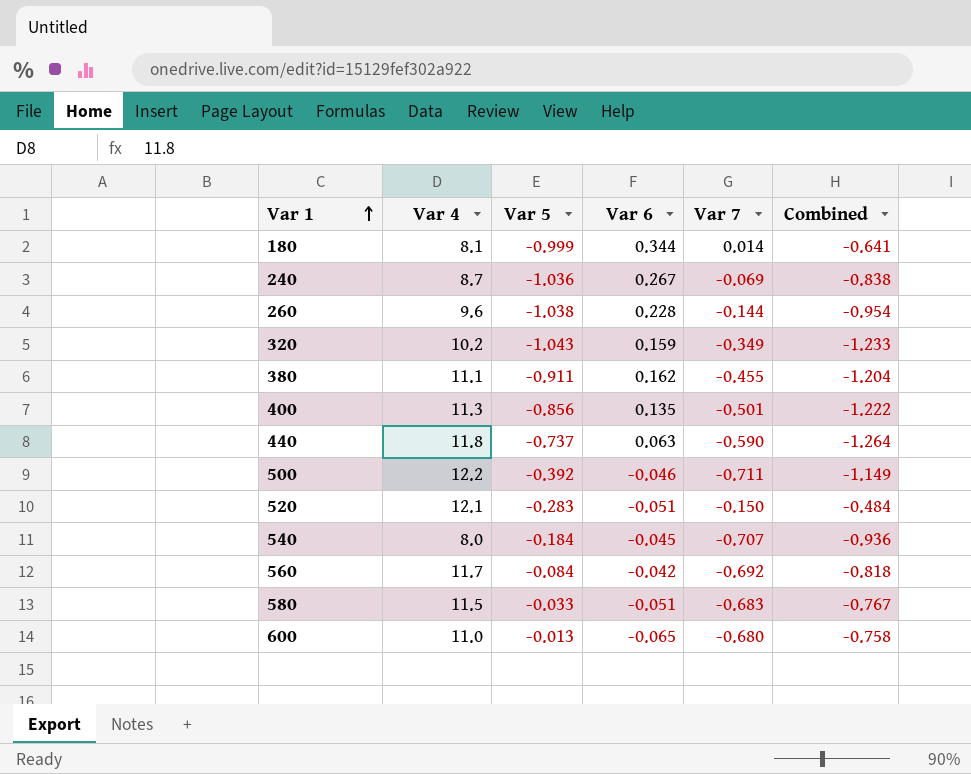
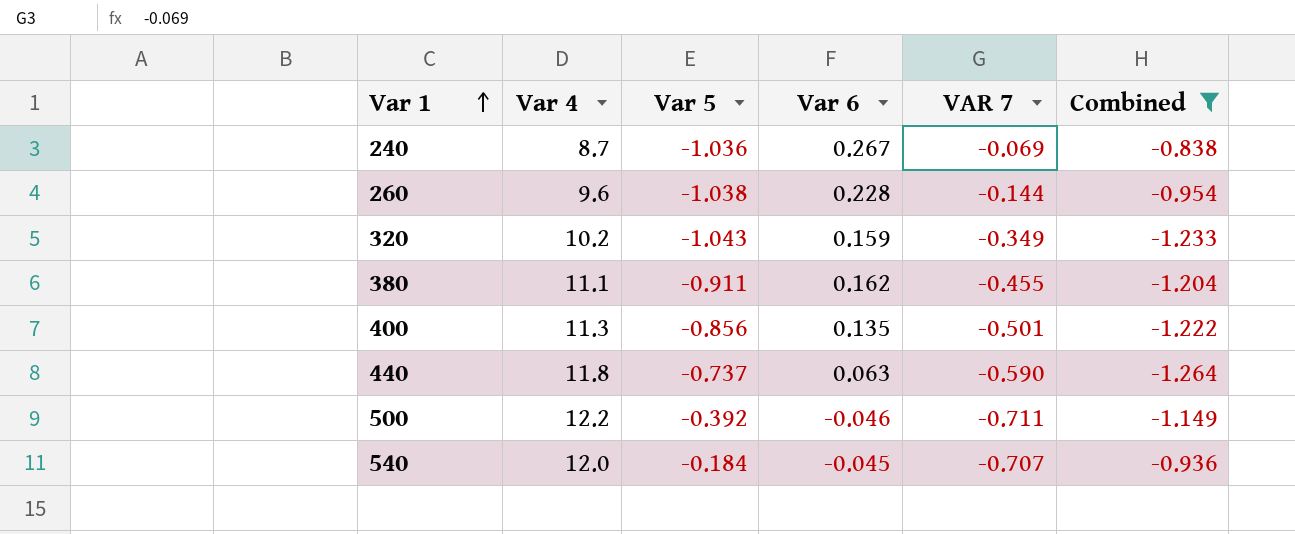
filter: none -> Combined <= -0.838
column name: Var 7 -> VAR 7
540 | Var 4: 8.0 -> 12.0

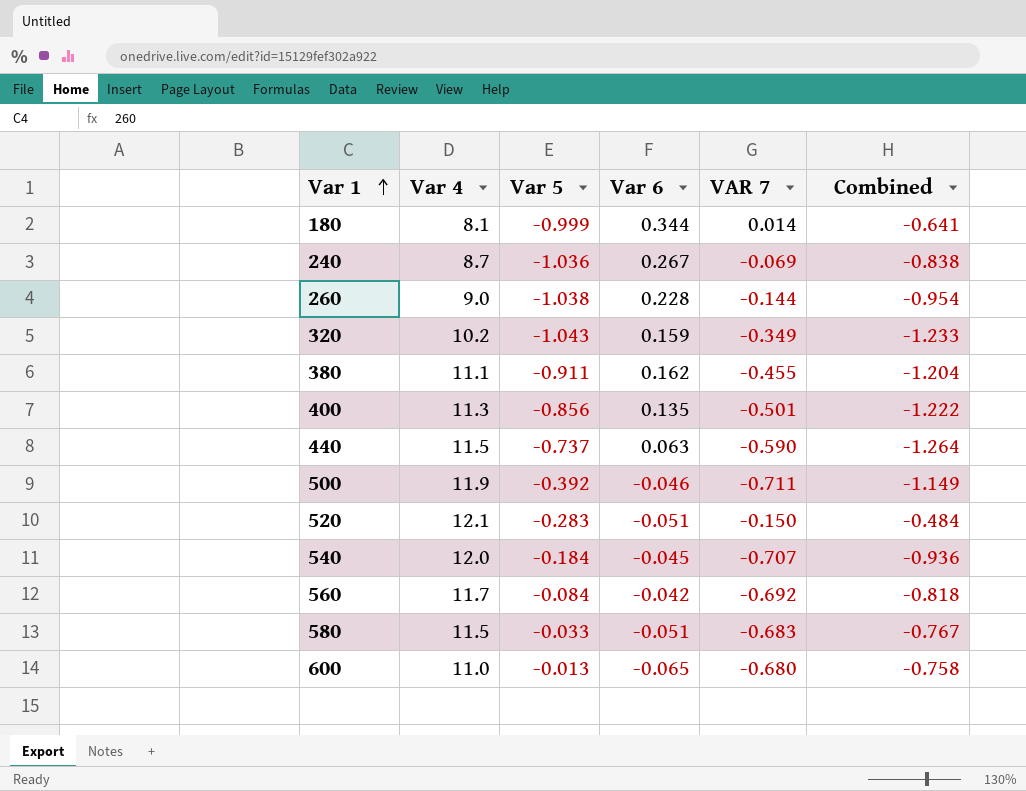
filter: Combined <= -0.838 -> none
260 | Var 4: 9.6 -> 9.0
440 | Var 4: 11.8 -> 11.5
500 | Var 4: 12.2 -> 11.9

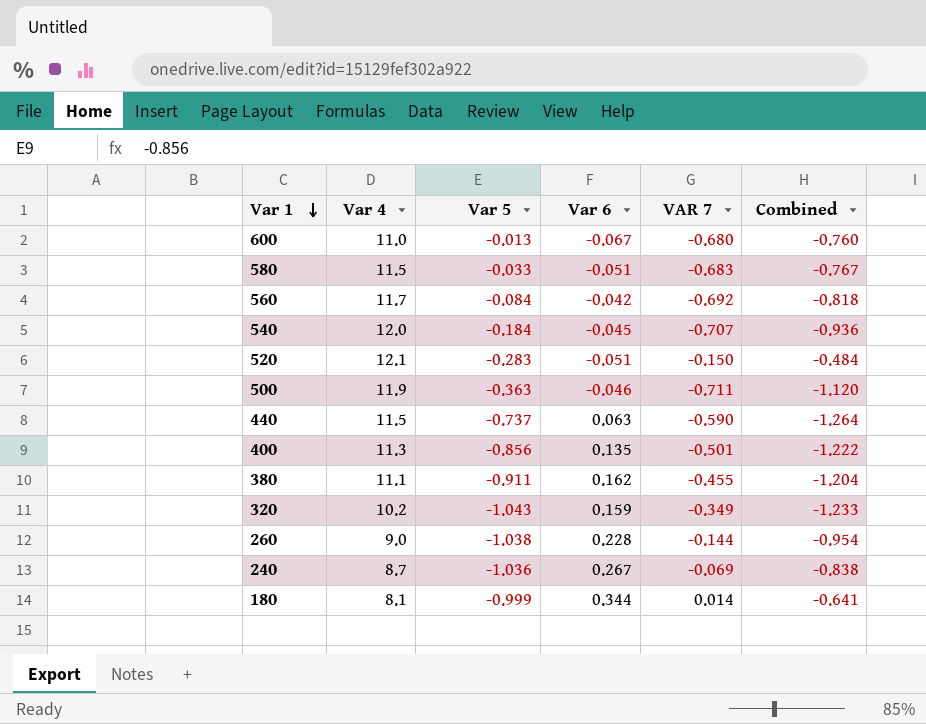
row order: Var 1 ascending -> Var 1 descending
600 | Var 6: -0.065 -> -0.067
600 | Combined: -0.758 -> -0.760
500 | Var 5: -0.392 -> -0.363
500 | Combined: -1.149 -> -1.120

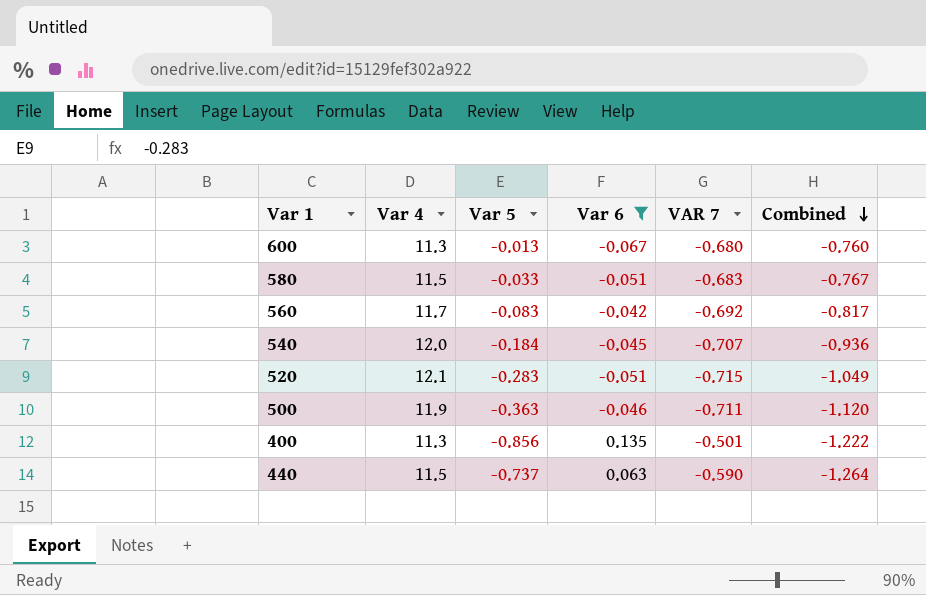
filter: none -> Var 6 <= 0.135
row order: Var 1 descending -> Combined descending
600 | Var 4: 11.0 -> 11.3
560 | Var 5: -0.084 -> -0.083
560 | Combined: -0.818 -> -0.817
520 | VAR 7: -0.150 -> -0.715
520 | Combined: -0.484 -> -1.049

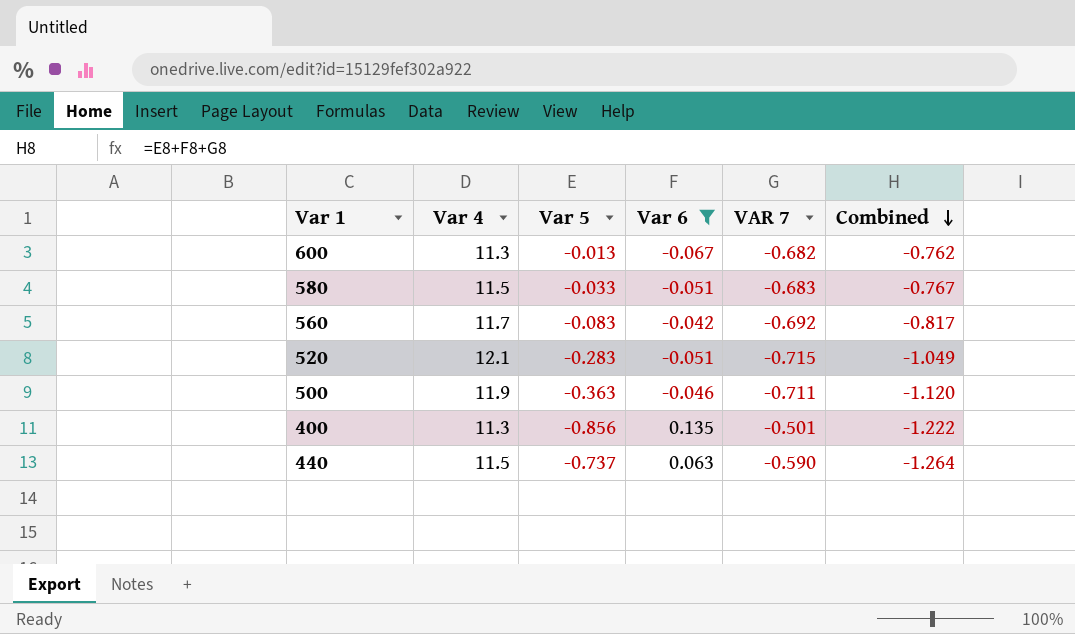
row 540: 12.0 | -0.184 | -0.045 | -0.707 | -0.936 -> none
600 | VAR 7: -0.680 -> -0.682
600 | Combined: -0.760 -> -0.762

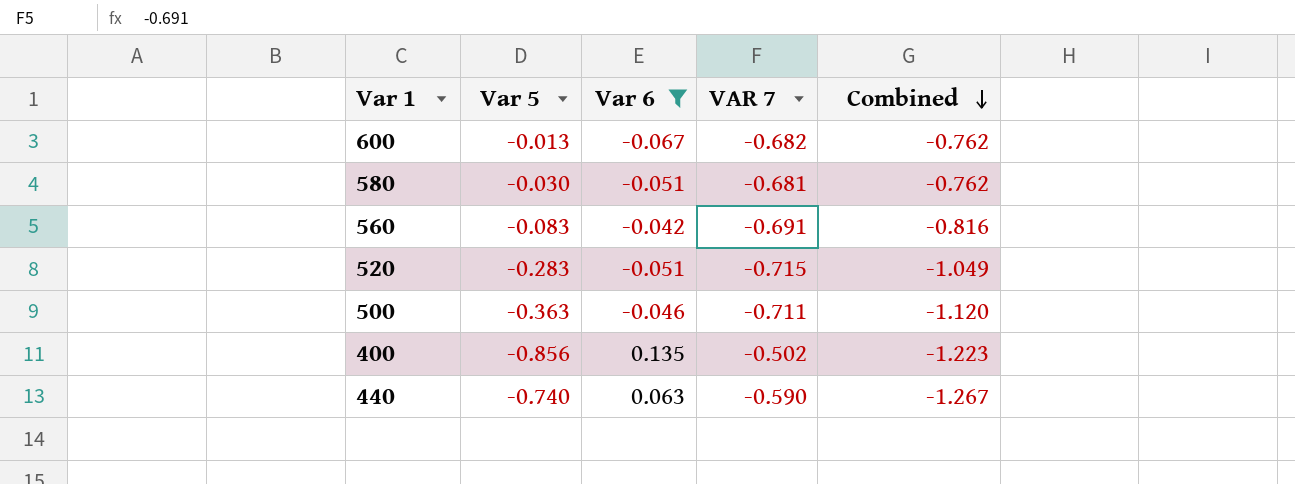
column Var 4 | position: 2 -> none
580 | Var 5: -0.033 -> -0.030
580 | VAR 7: -0.683 -> -0.681
580 | Combined: -0.767 -> -0.762
560 | VAR 7: -0.692 -> -0.691
560 | Combined: -0.817 -> -0.816
400 | VAR 7: -0.501 -> -0.502
400 | Combined: -1.222 -> -1.223
440 | Var 5: -0.737 -> -0.740
440 | Combined: -1.264 -> -1.267

